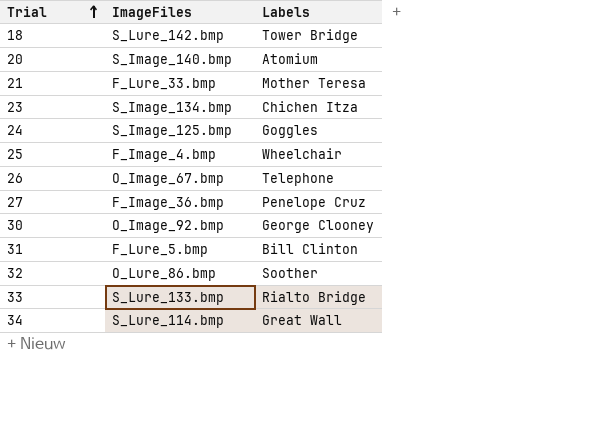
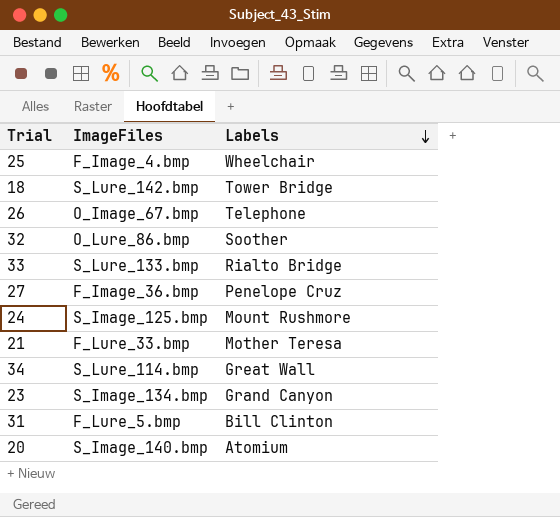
row order: Trial ascending -> Labels descending
row 30: O_Image_92.bmp | George Clooney -> none
24 | Labels: Goggles -> Mount Rushmore
23 | Labels: Chichen Itza -> Grand Canyon

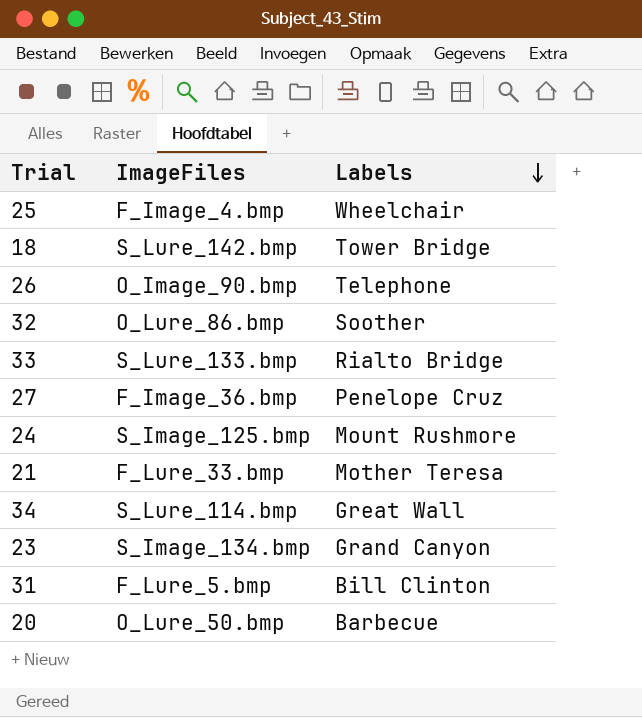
26 | ImageFiles: O_Image_67.bmp -> O_Image_90.bmp
20 | ImageFiles: S_Image_140.bmp -> O_Lure_50.bmp
20 | Labels: Atomium -> Barbecue

